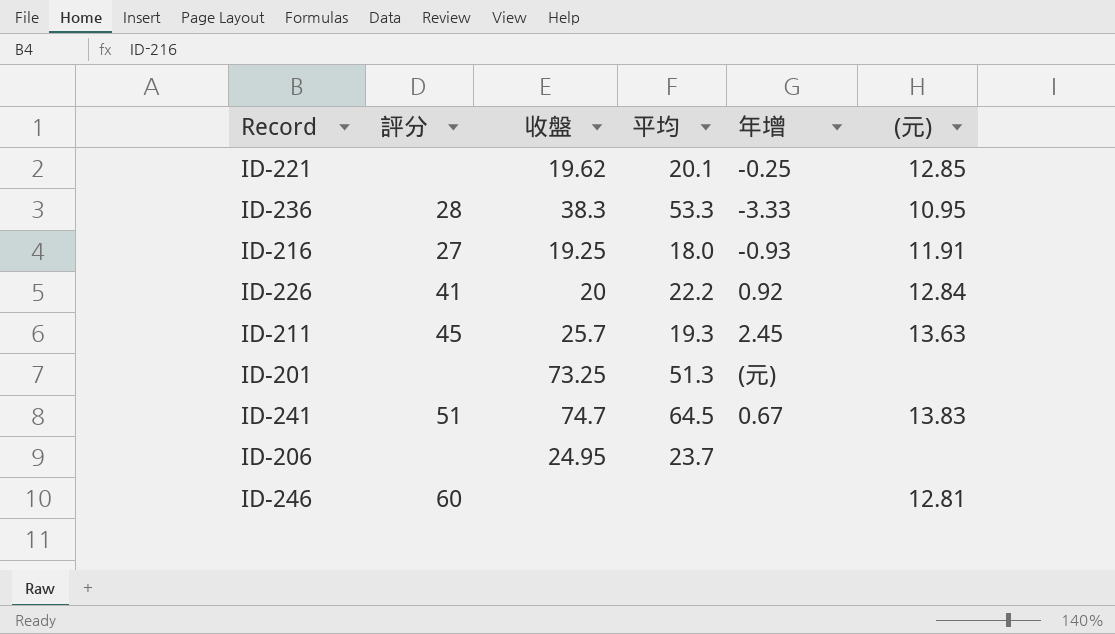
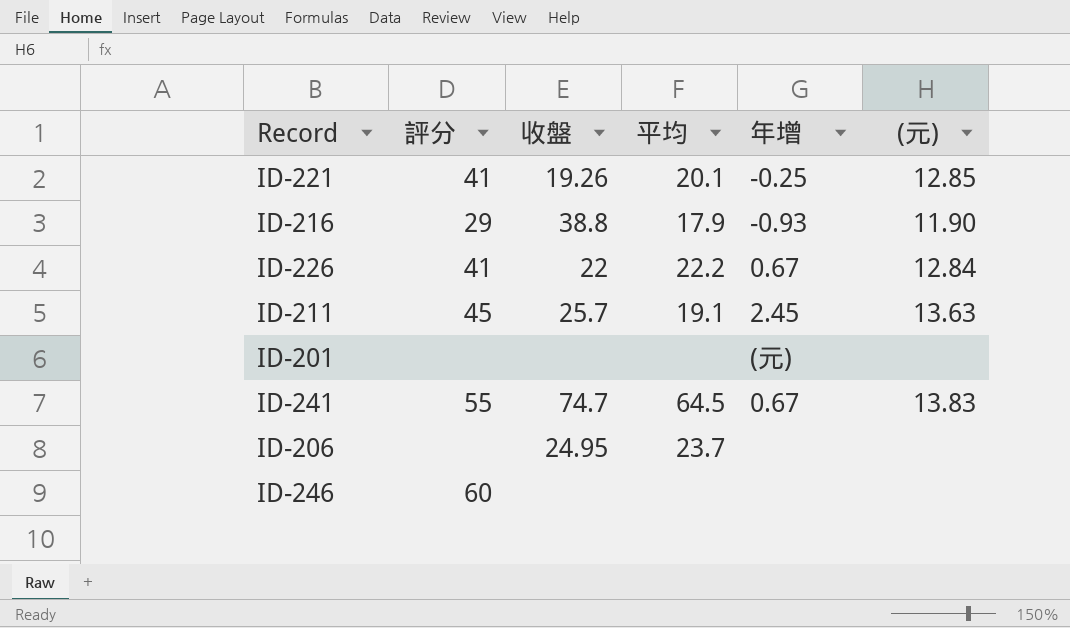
row ID-236: 28 | 38.3 | 53.3 | -3.33 | 10.95 -> none
ID-221 | 評分: none -> 41
ID-221 | 收盤: 19.62 -> 19.26
ID-216 | 評分: 27 -> 29
ID-216 | 收盤: 19.25 -> 38.8
ID-216 | 平均: 18.0 -> 17.9
ID-216 | (元): 11.91 -> 11.90
ID-226 | 收盤: 20 -> 22
ID-226 | 年增: 0.92 -> 0.67
ID-211 | 平均: 19.3 -> 19.1
ID-201 | 收盤: 73.25 -> none
ID-201 | 平均: 51.3 -> none
ID-241 | 評分: 51 -> 55
ID-246 | (元): 12.81 -> none

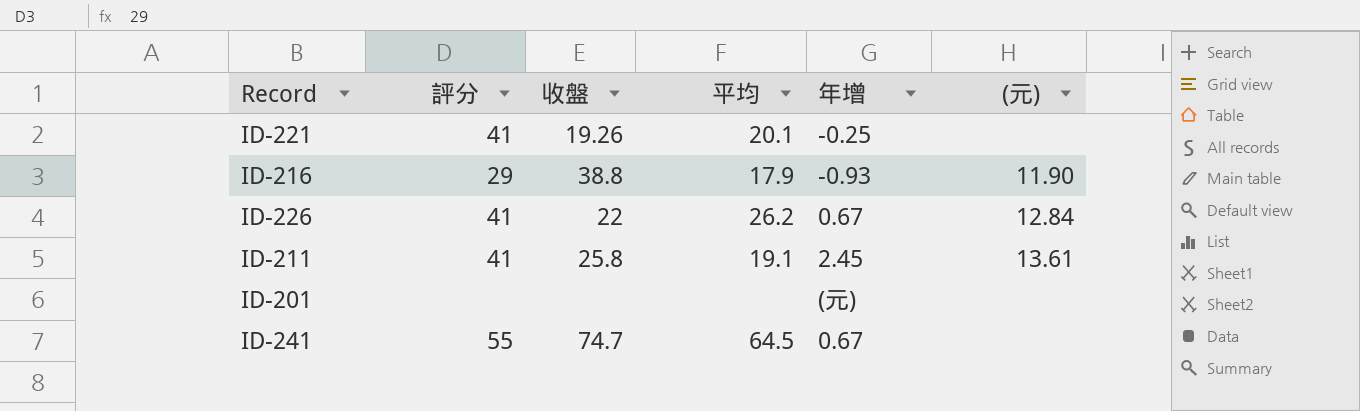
row ID-206: none | 24.95 | 23.7 | none | none -> none
row ID-246: 60 | none | none | none | none -> none
ID-221 | (元): 12.85 -> none
ID-226 | 平均: 22.2 -> 26.2
ID-211 | 評分: 45 -> 41
ID-211 | 收盤: 25.7 -> 25.8
ID-211 | (元): 13.63 -> 13.61
ID-241 | (元): 13.83 -> none

